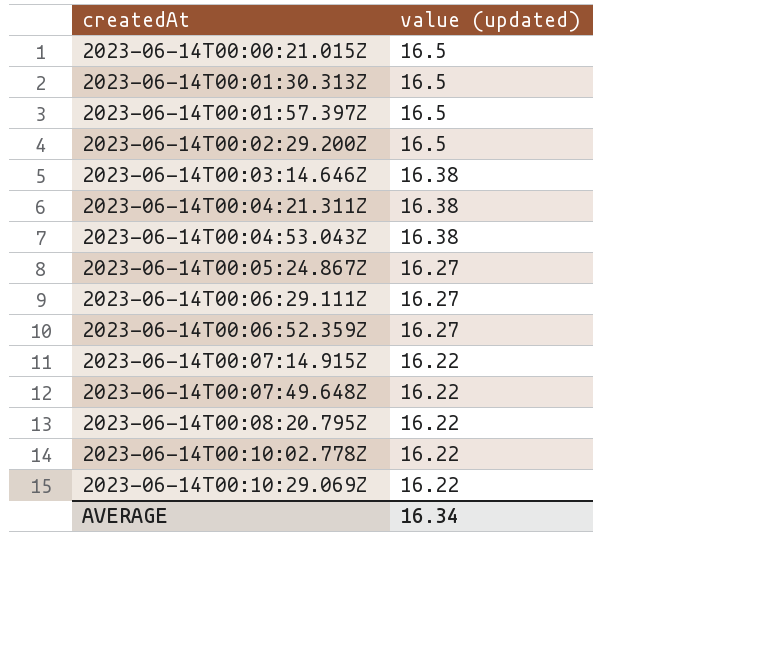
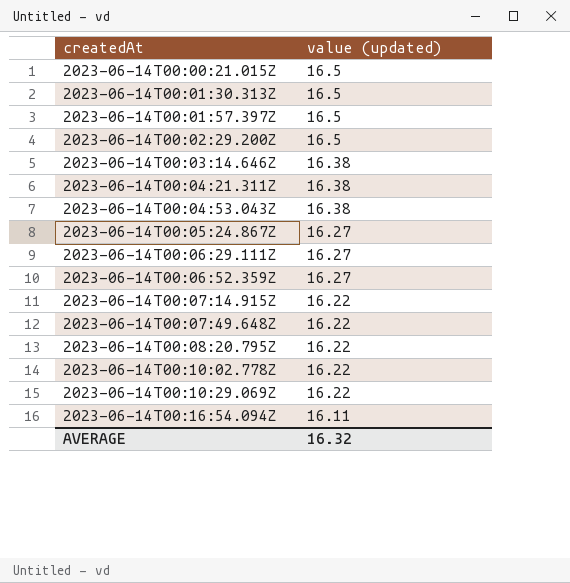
row 2023-06-14T00:16:54.094Z: none -> 16.11
AVERAGE | value (updated): 16.34 -> 16.32

